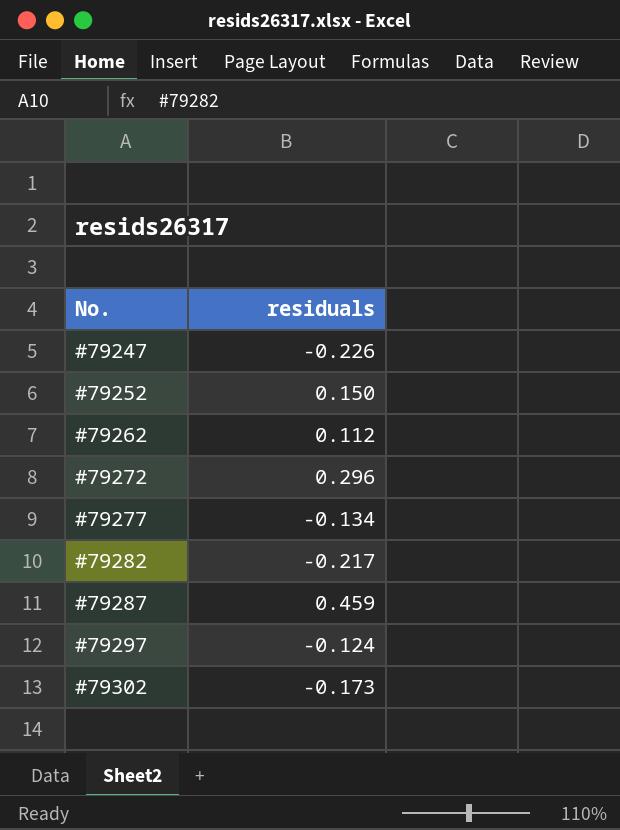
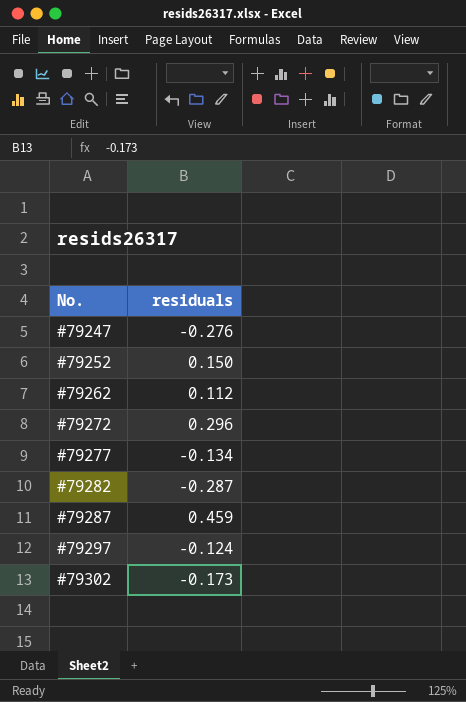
#79247 | residuals: -0.226 -> -0.276
#79282 | residuals: -0.217 -> -0.287

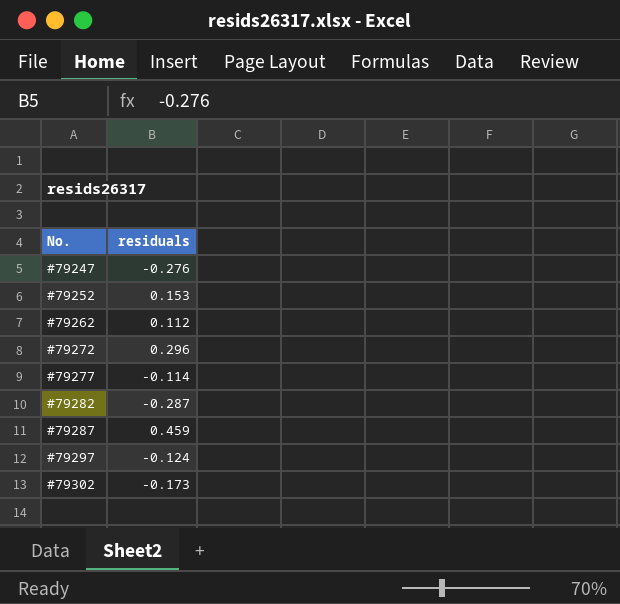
#79252 | residuals: 0.150 -> 0.153
#79277 | residuals: -0.134 -> -0.114

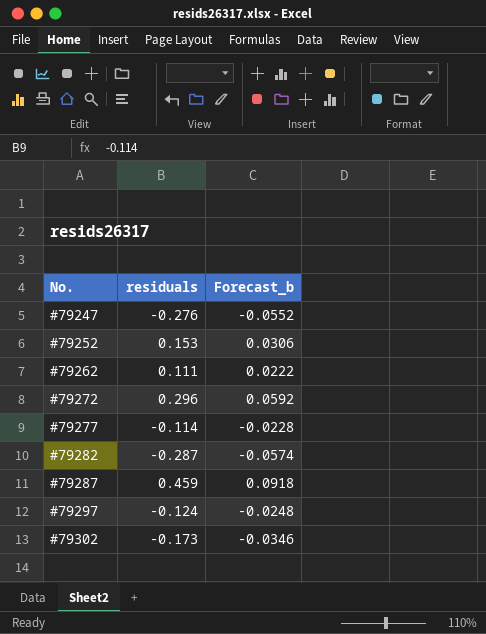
column Forecast_b | formula: none -> [residuals] * 0.2
#79262 | residuals: 0.112 -> 0.111

